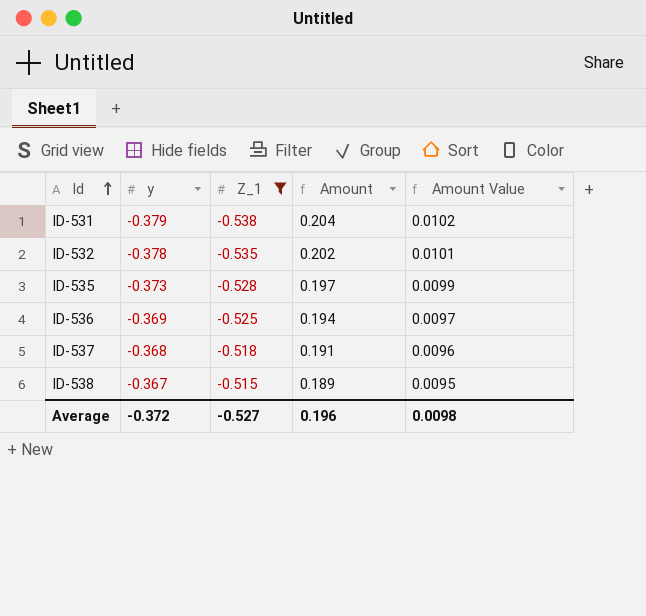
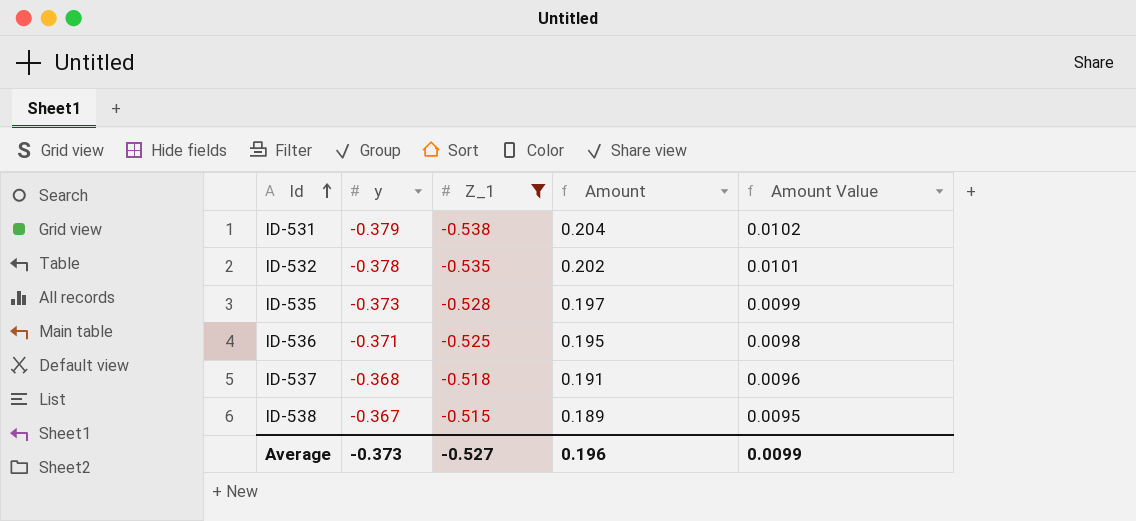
ID-536 | y: -0.369 -> -0.371
ID-536 | Amount: 0.194 -> 0.195
ID-536 | Amount Value: 0.0097 -> 0.0098
Average | y: -0.372 -> -0.373
Average | Amount Value: 0.0098 -> 0.0099

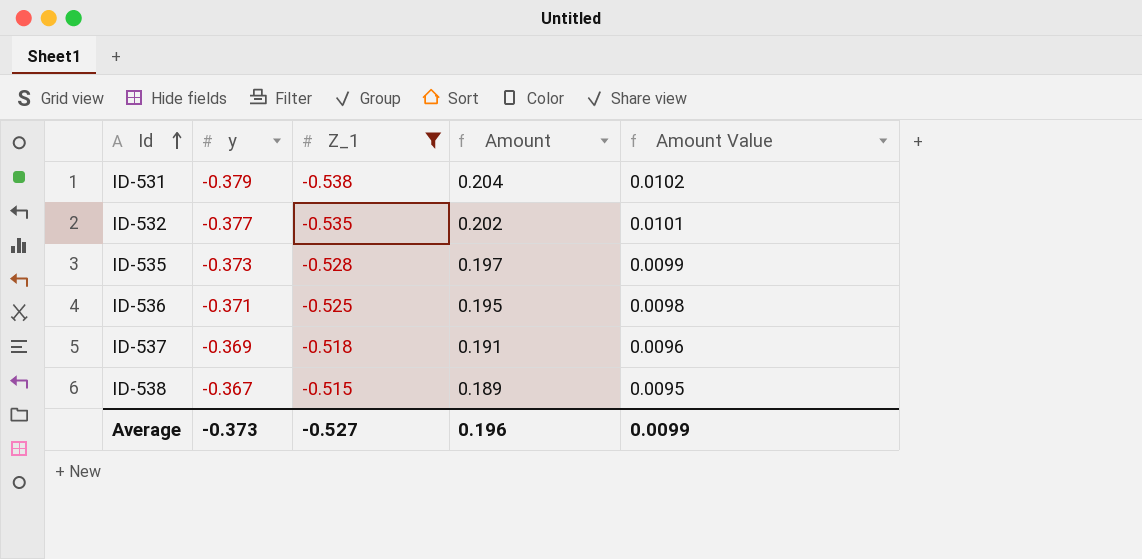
ID-532 | y: -0.378 -> -0.377
ID-537 | y: -0.368 -> -0.369

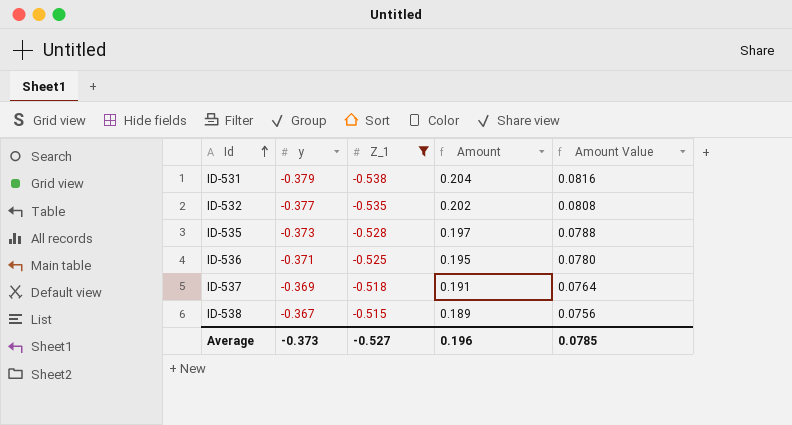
column Amount Value | formula: [Amount] * 0.05 -> [Amount] * 0.4
Average | Amount Value: 0.0099 -> 0.0785

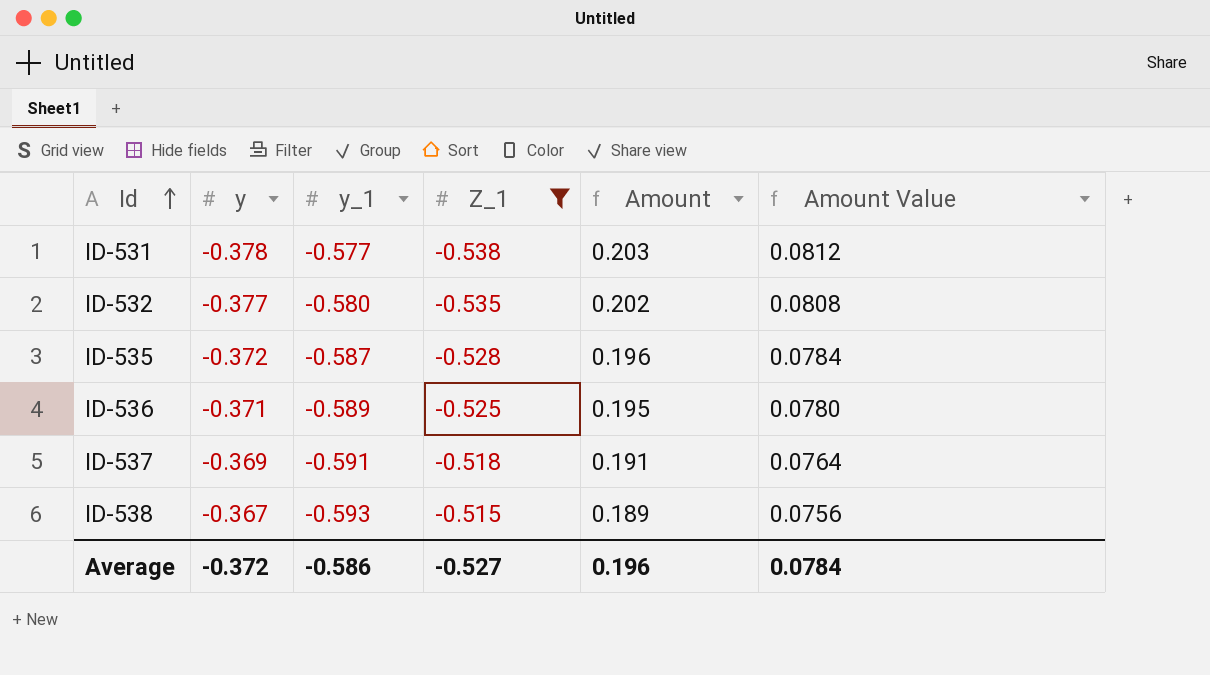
column y_1 | position: none -> 3
ID-531 | y: -0.379 -> -0.378
ID-531 | Amount: 0.204 -> 0.203
ID-531 | Amount Value: 0.0816 -> 0.0812
ID-535 | y: -0.373 -> -0.372
ID-535 | Amount: 0.197 -> 0.196
ID-535 | Amount Value: 0.0788 -> 0.0784
Average | y: -0.373 -> -0.372
Average | Amount Value: 0.0785 -> 0.0784

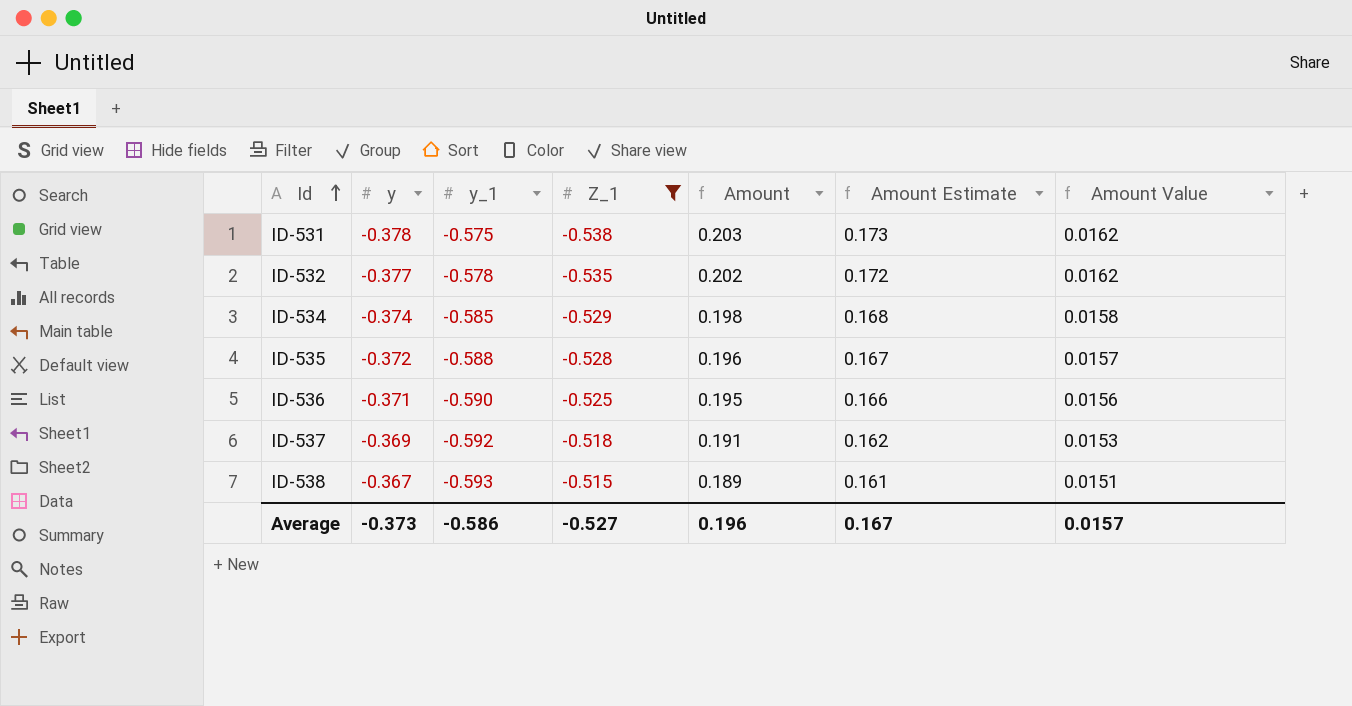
column Amount Estimate | formula: none -> [Amount] * 0.85
column Amount Value | formula: [Amount] * 0.4 -> [Amount] * 0.08
ID-531 | y_1: -0.577 -> -0.575
ID-532 | y_1: -0.580 -> -0.578
row ID-534: none -> -0.374 | -0.585 | -0.529 | 0.198 | 0.168 | 0.0158
ID-535 | y_1: -0.587 -> -0.588
ID-536 | y_1: -0.589 -> -0.590
ID-537 | y_1: -0.591 -> -0.592
Average | y: -0.372 -> -0.373
Average | Amount Value: 0.0784 -> 0.0157

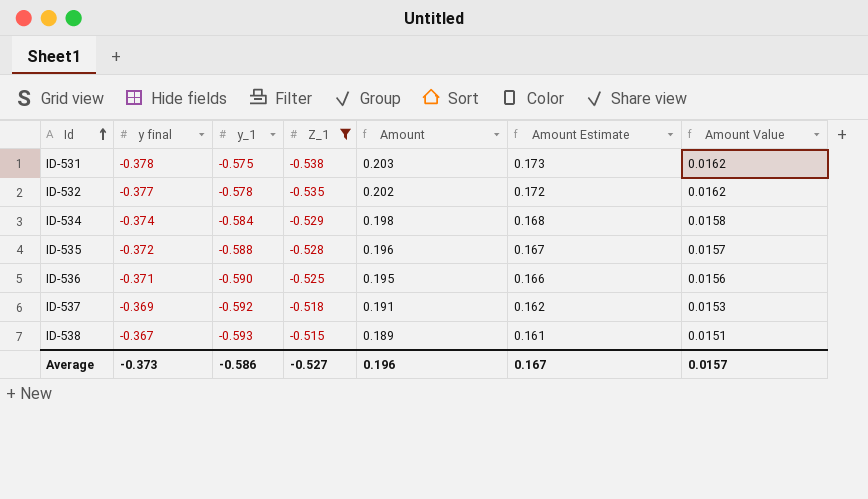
column name: y -> y final
ID-534 | y_1: -0.585 -> -0.584

